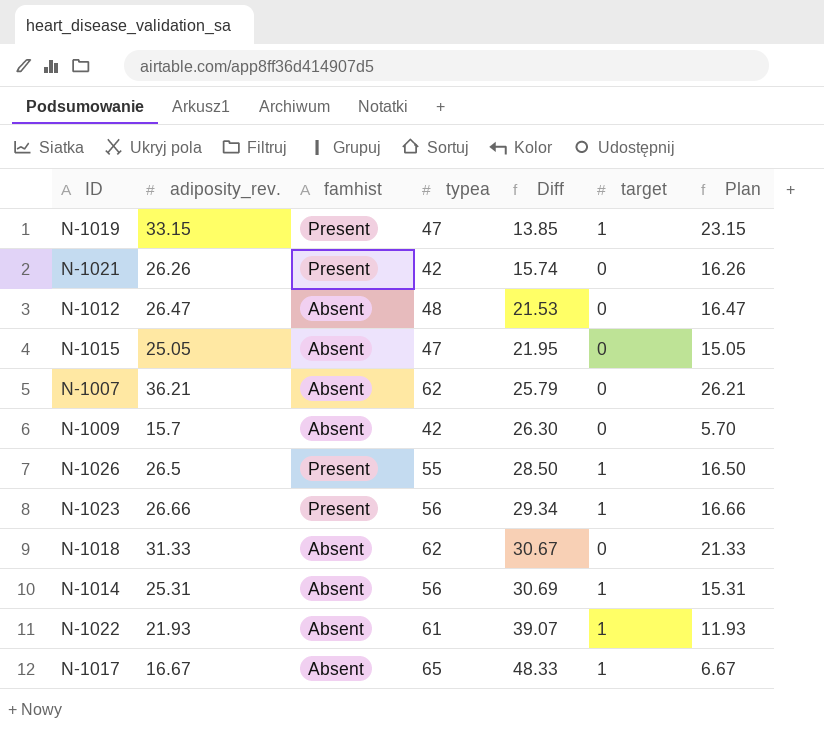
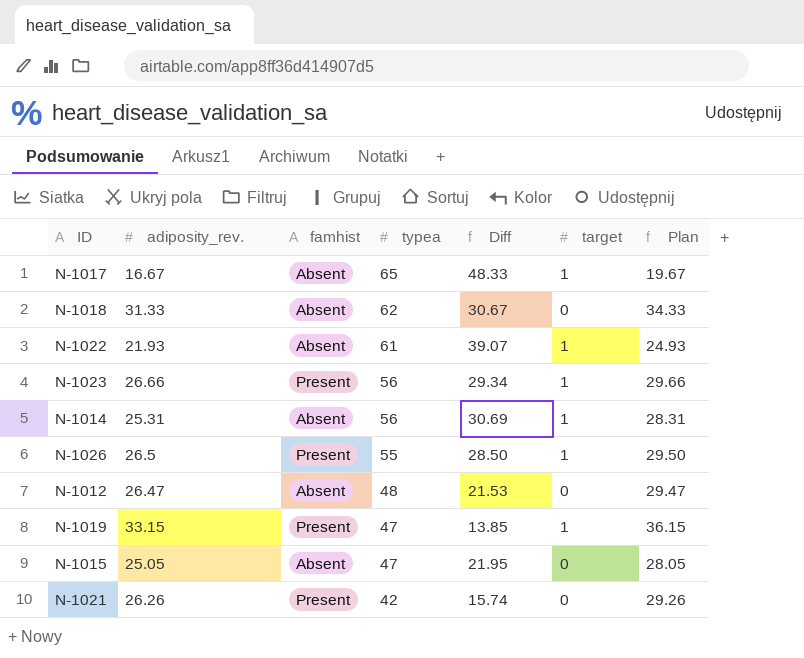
row order: Diff ascending -> typea descending
column Plan | formula: [adiposity_rev.] - 10 -> [adiposity_rev.] + 3
row N-1007: 36.21 | Absent | 62 | 25.79 | 0 | 26.21 -> none
row N-1009: 15.7 | Absent | 42 | 26.30 | 0 | 5.70 -> none

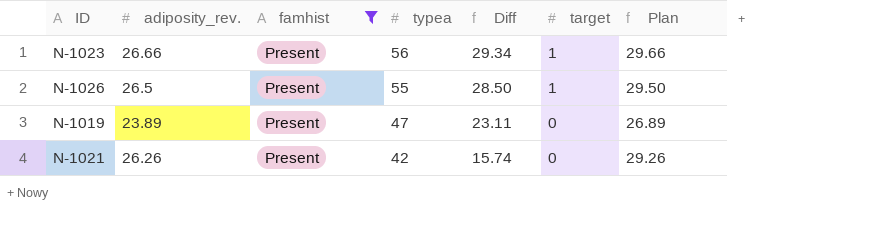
filter: none -> famhist = Present
N-1019 | adiposity_rev.: 33.15 -> 23.89
N-1019 | Diff: 13.85 -> 23.11
N-1019 | target: 1 -> 0
N-1019 | Plan: 36.15 -> 26.89

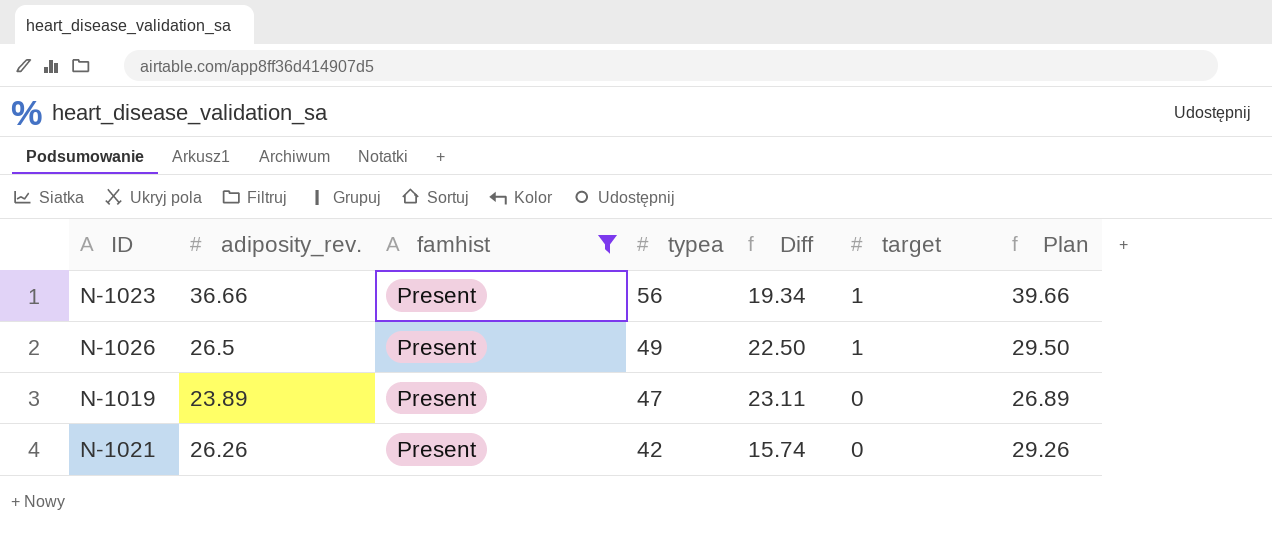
N-1023 | adiposity_rev.: 26.66 -> 36.66
N-1023 | Diff: 29.34 -> 19.34
N-1023 | Plan: 29.66 -> 39.66
N-1026 | typea: 55 -> 49
N-1026 | Diff: 28.50 -> 22.50

